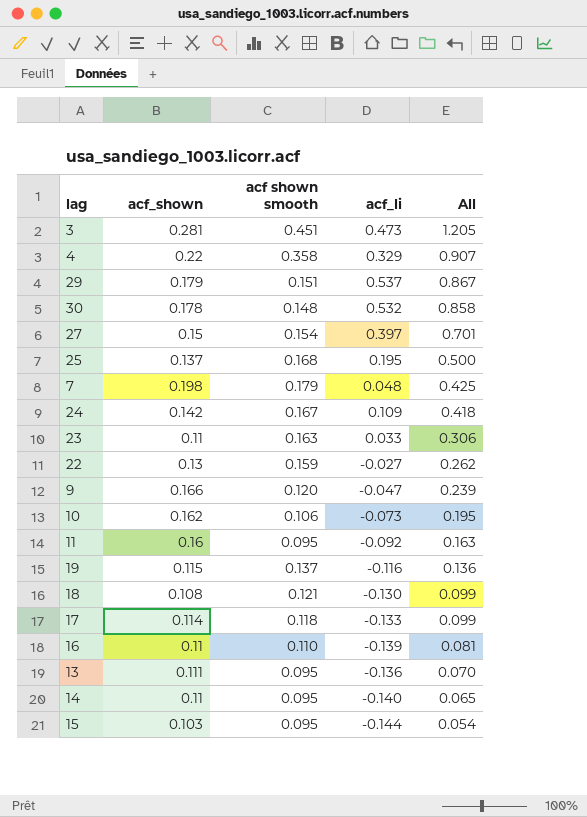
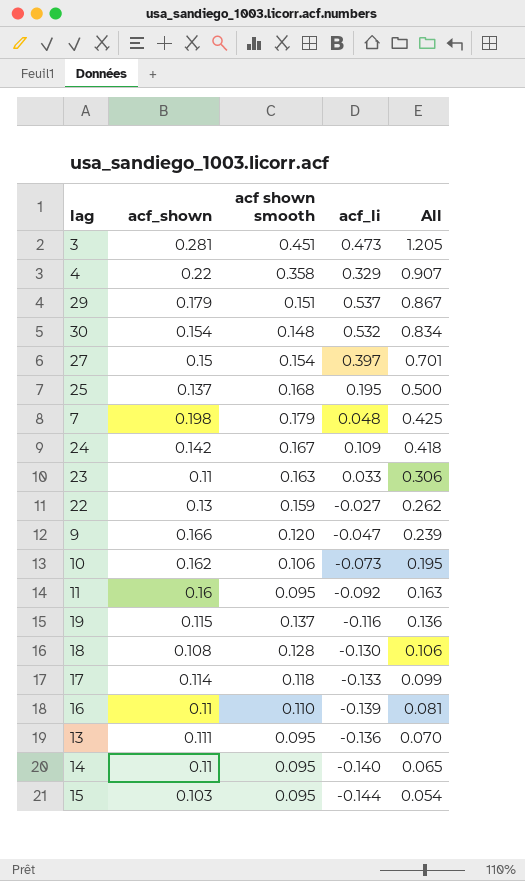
30 | acf_shown: 0.178 -> 0.154
30 | All: 0.858 -> 0.834
18 | acf shown smooth: 0.121 -> 0.128
18 | All: 0.099 -> 0.106

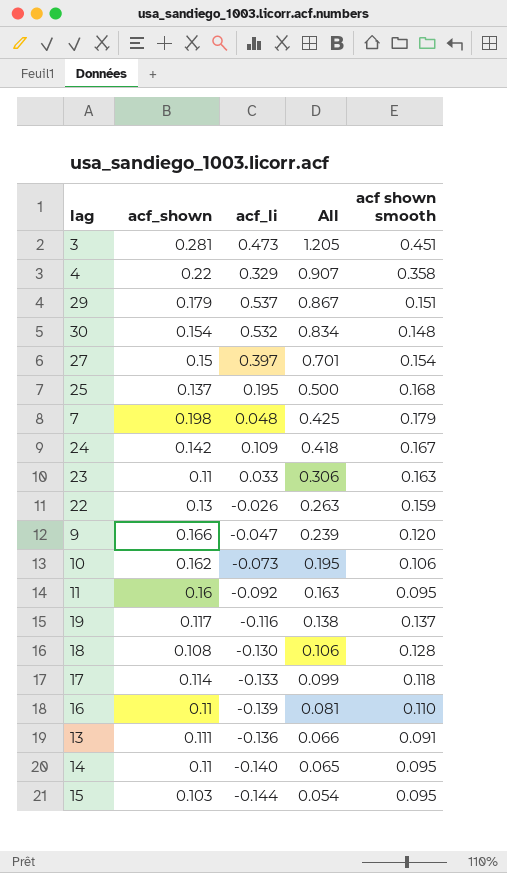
column acf shown smooth | position: 3 -> 5
22 | acf_li: -0.027 -> -0.026
22 | All: 0.262 -> 0.263
19 | acf_shown: 0.115 -> 0.117
19 | All: 0.136 -> 0.138
13 | All: 0.070 -> 0.066
13 | acf shown smooth: 0.095 -> 0.091

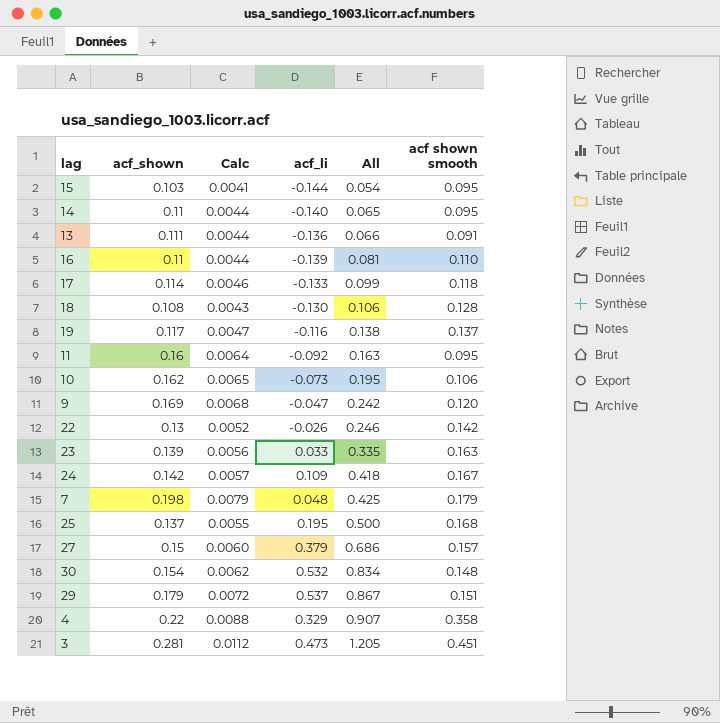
row order: All descending -> All ascending
column Calc | formula: none -> [acf_shown] * 0.04
9 | acf_shown: 0.166 -> 0.169
9 | All: 0.239 -> 0.242
22 | All: 0.263 -> 0.246
22 | acf shown smooth: 0.159 -> 0.142
23 | acf_shown: 0.11 -> 0.139
23 | All: 0.306 -> 0.335
27 | acf_li: 0.397 -> 0.379
27 | All: 0.701 -> 0.686
27 | acf shown smooth: 0.154 -> 0.157

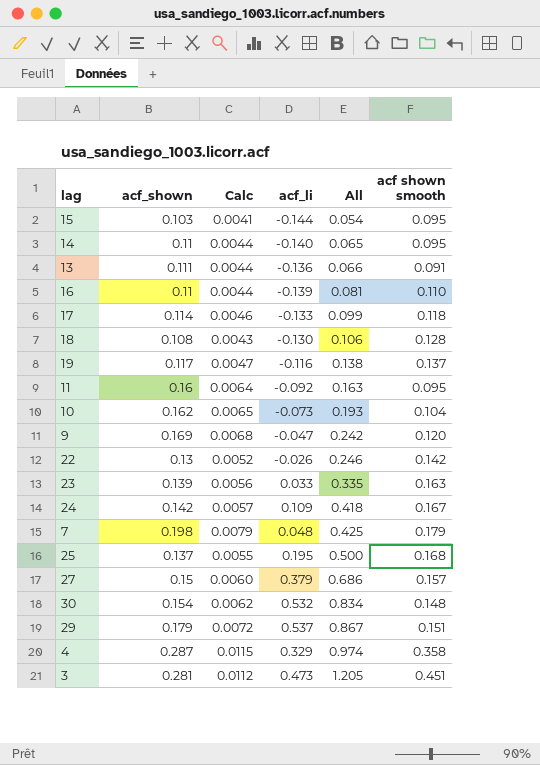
10 | All: 0.195 -> 0.193
10 | acf shown smooth: 0.106 -> 0.104
4 | acf_shown: 0.22 -> 0.287
4 | Calc: 0.0088 -> 0.0115
4 | All: 0.907 -> 0.974

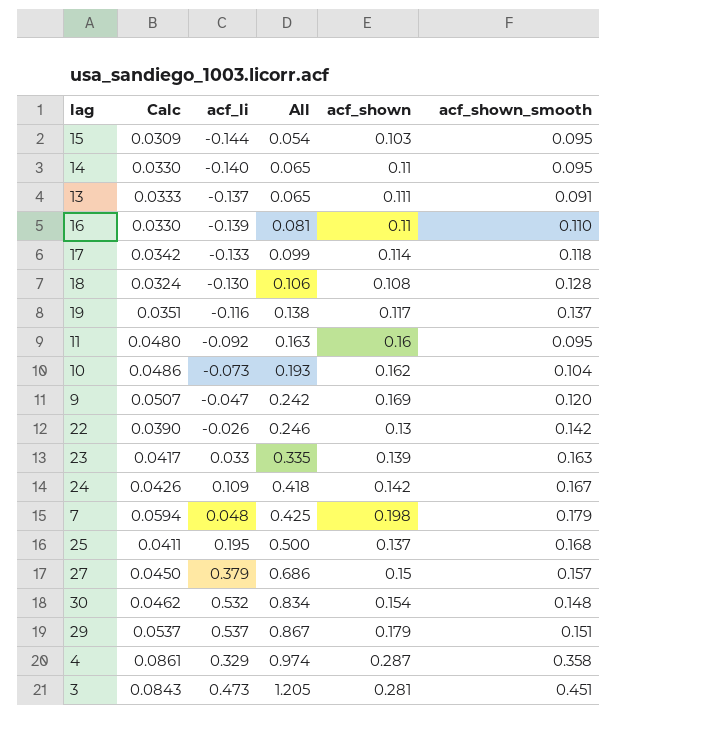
column Calc | formula: [acf_shown] * 0.04 -> [acf_shown] * 0.3
column acf_shown | position: 2 -> 5
column name: acf shown smooth -> acf_shown_smooth
13 | acf_li: -0.136 -> -0.137
13 | All: 0.066 -> 0.065

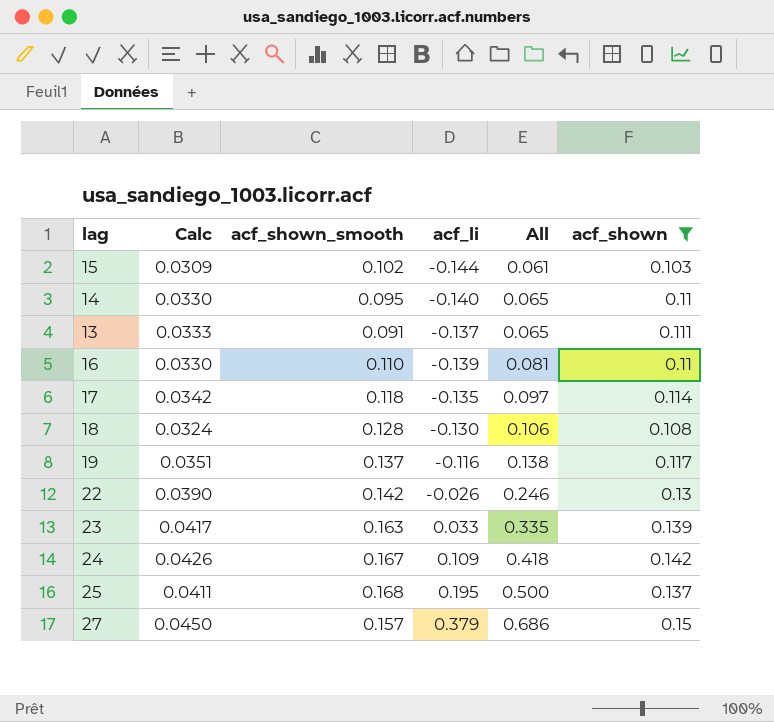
filter: none -> acf_shown <= 0.15
column acf_shown_smooth | position: 6 -> 3
15 | acf_shown_smooth: 0.095 -> 0.102
15 | All: 0.054 -> 0.061
17 | acf_li: -0.133 -> -0.135
17 | All: 0.099 -> 0.097

